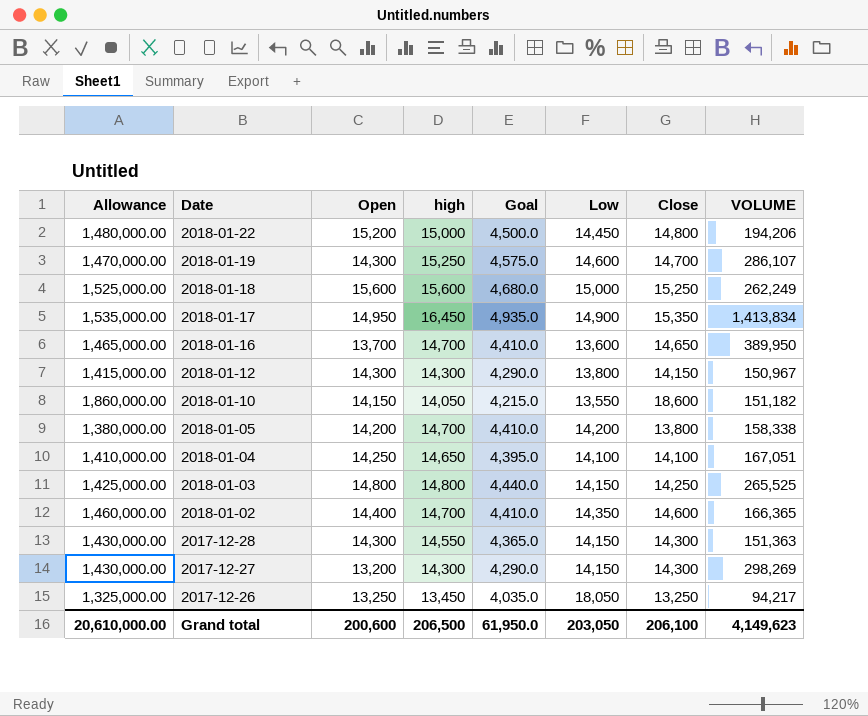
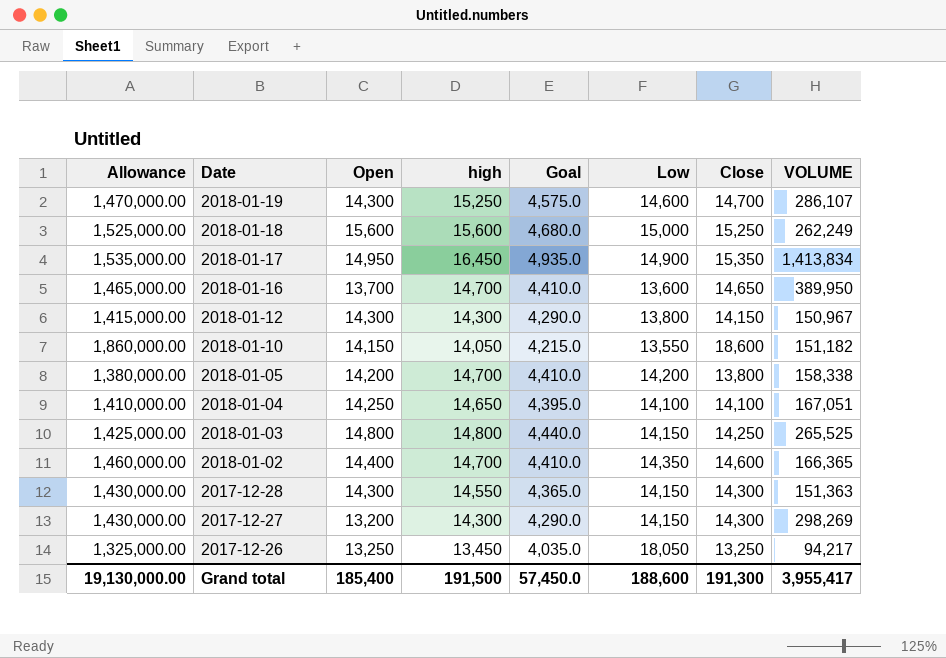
row 2018-01-22: 1,480,000.00 | 15,200 | 15,000 | 4,500.0 | 14,450 | 14,800 | 194,206 -> none
Grand total | Allowance: 20,610,000.00 -> 19,130,000.00
Grand total | Open: 200,600 -> 185,400
Grand total | high: 206,500 -> 191,500
Grand total | Goal: 61,950.0 -> 57,450.0
Grand total | Low: 203,050 -> 188,600
Grand total | Close: 206,100 -> 191,300
Grand total | VOLUME: 4,149,623 -> 3,955,417

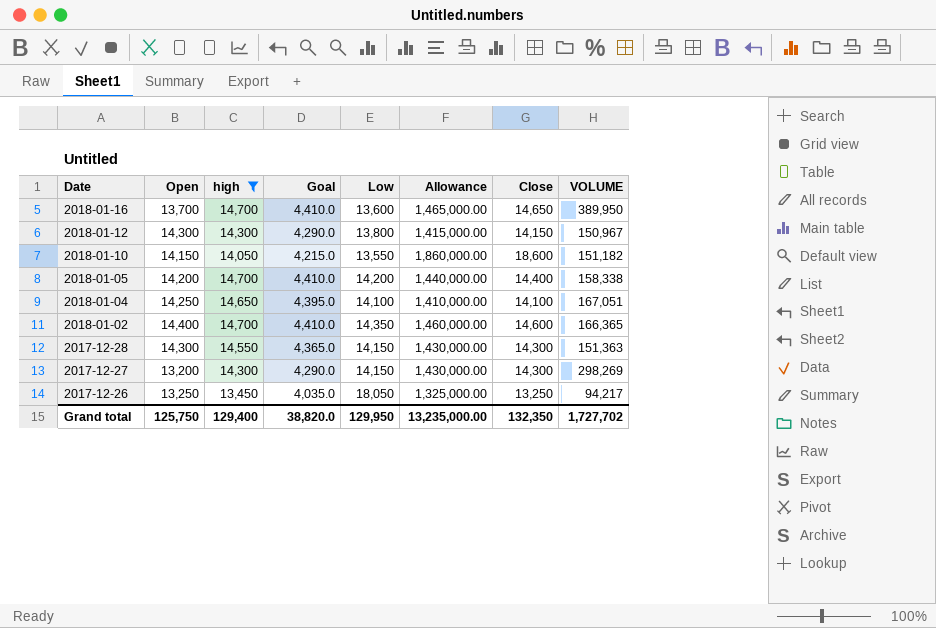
filter: none -> high <= 14,700
column Allowance | position: 1 -> 6
2018-01-05 | Allowance: 1,380,000.00 -> 1,440,000.00
2018-01-05 | Close: 13,800 -> 14,400
Grand total | Open: 185,400 -> 125,750
Grand total | high: 191,500 -> 129,400
Grand total | Goal: 57,450.0 -> 38,820.0
Grand total | Low: 188,600 -> 129,950
Grand total | Allowance: 19,130,000.00 -> 13,235,000.00
Grand total | Close: 191,300 -> 132,350
Grand total | VOLUME: 3,955,417 -> 1,727,702

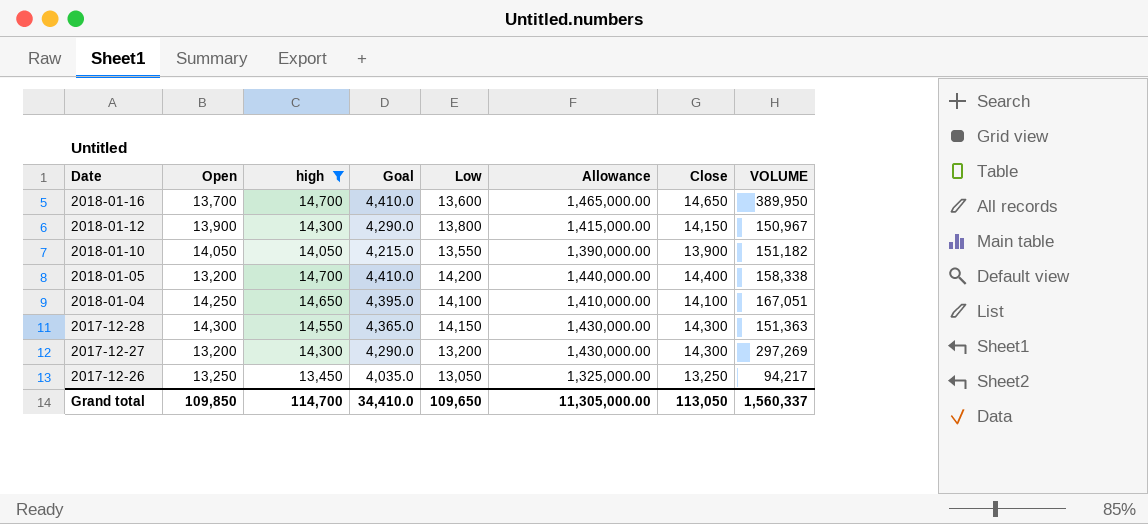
row 2018-01-02: 14,400 | 14,700 | 4,410.0 | 14,350 | 1,460,000.00 | 14,600 | 166,365 -> none
2018-01-12 | Open: 14,300 -> 13,900
2018-01-10 | Open: 14,150 -> 14,050
2018-01-10 | Allowance: 1,860,000.00 -> 1,390,000.00
2018-01-10 | Close: 18,600 -> 13,900
2018-01-05 | Open: 14,200 -> 13,200
2017-12-27 | Low: 14,150 -> 13,200
2017-12-27 | VOLUME: 298,269 -> 297,269
2017-12-26 | Low: 18,050 -> 13,050
Grand total | Open: 125,750 -> 109,850
Grand total | high: 129,400 -> 114,700
Grand total | Goal: 38,820.0 -> 34,410.0
Grand total | Low: 129,950 -> 109,650
Grand total | Allowance: 13,235,000.00 -> 11,305,000.00
Grand total | Close: 132,350 -> 113,050
Grand total | VOLUME: 1,727,702 -> 1,560,337

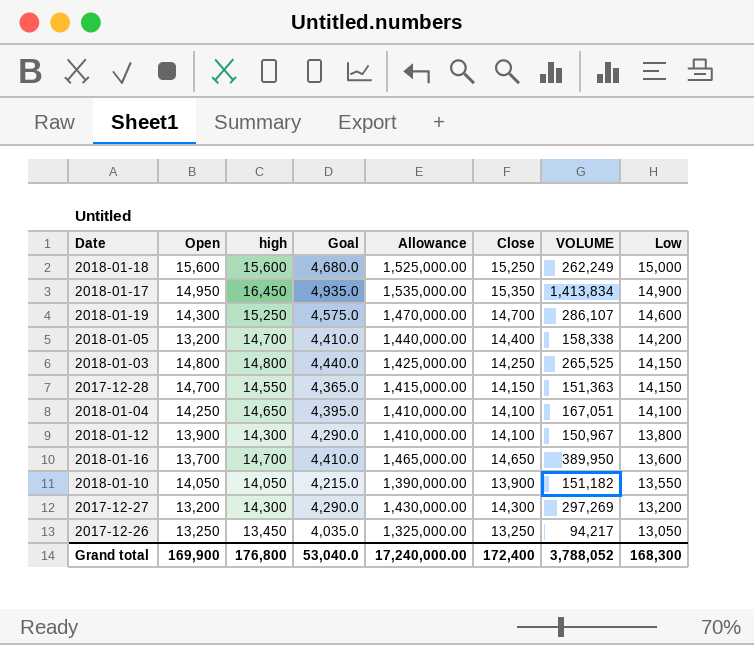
filter: high <= 14,700 -> none
row order: Date descending -> Low descending
column Low | position: 5 -> 8
2017-12-28 | Open: 14,300 -> 14,700
2017-12-28 | Allowance: 1,430,000.00 -> 1,415,000.00
2017-12-28 | Close: 14,300 -> 14,150
2018-01-12 | Allowance: 1,415,000.00 -> 1,410,000.00
2018-01-12 | Close: 14,150 -> 14,100
Grand total | Open: 109,850 -> 169,900
Grand total | high: 114,700 -> 176,800
Grand total | Goal: 34,410.0 -> 53,040.0
Grand total | Allowance: 11,305,000.00 -> 17,240,000.00
Grand total | Close: 113,050 -> 172,400
Grand total | VOLUME: 1,560,337 -> 3,788,052
Grand total | Low: 109,650 -> 168,300

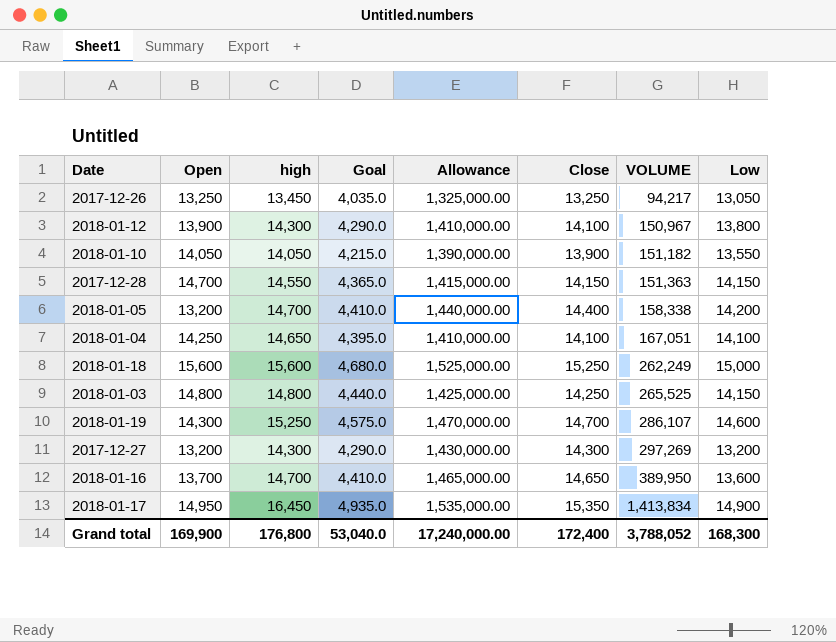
row order: Low descending -> VOLUME ascending

